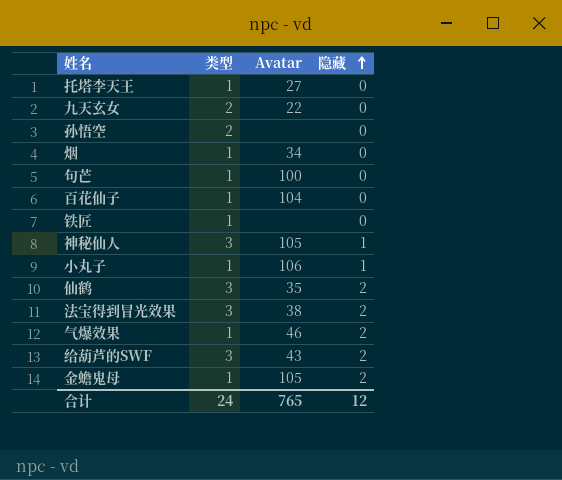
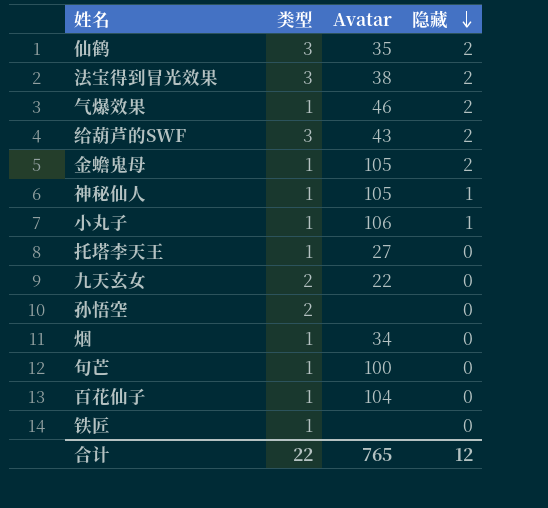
row order: 隐藏 ascending -> 隐藏 descending
神秘仙人 | 类型: 3 -> 1
合计 | 类型: 24 -> 22

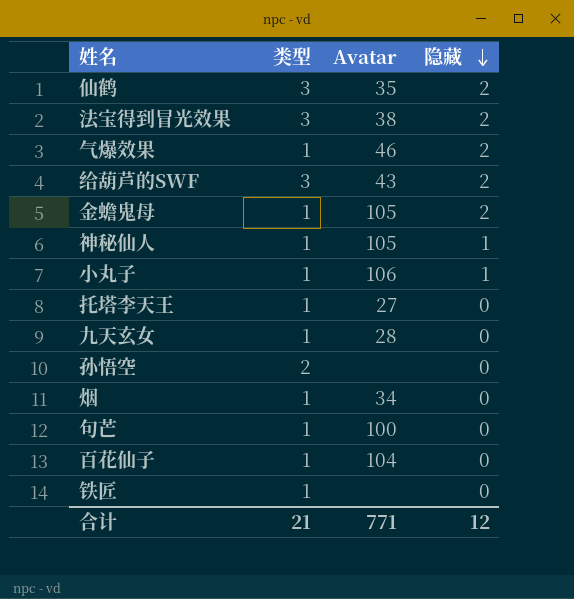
九天玄女 | 类型: 2 -> 1
九天玄女 | Avatar: 22 -> 28
合计 | 类型: 22 -> 21
合计 | Avatar: 765 -> 771

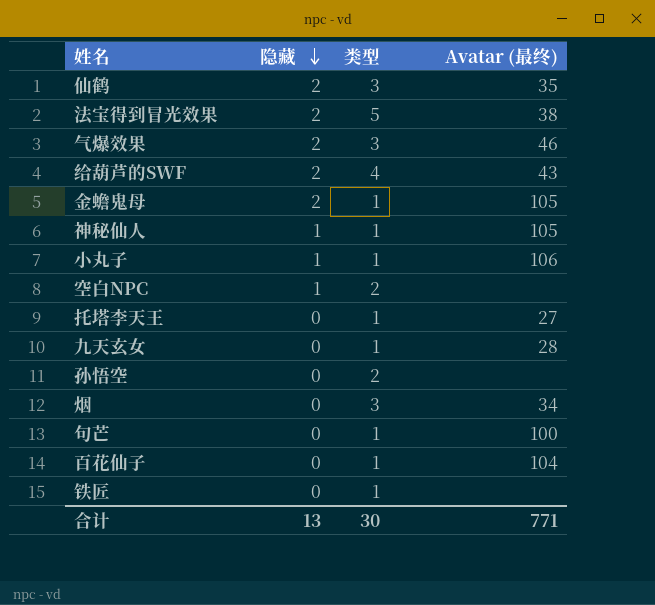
column 隐藏 | position: 4 -> 2
column name: Avatar -> Avatar (最终)
法宝得到冒光效果 | 类型: 3 -> 5
气爆效果 | 类型: 1 -> 3
给葫芦的SWF | 类型: 3 -> 4
row 空白NPC: none -> 1 | 2 | none
烟 | 类型: 1 -> 3
合计 | 隐藏: 12 -> 13
合计 | 类型: 21 -> 30

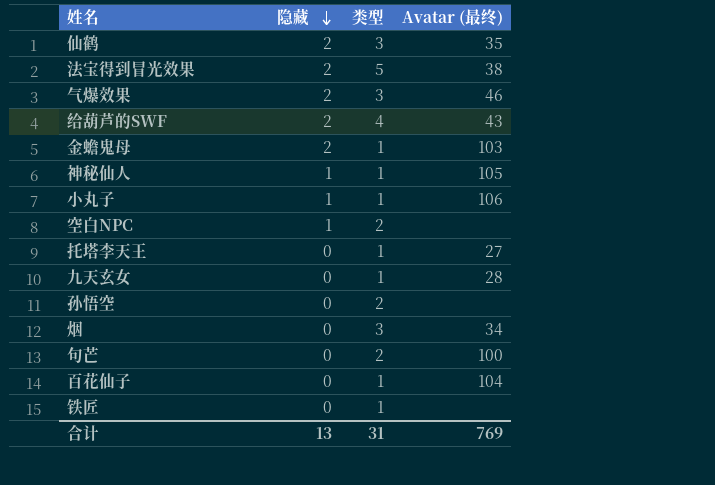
金蟾鬼母 | Avatar (最终): 105 -> 103
句芒 | 类型: 1 -> 2
合计 | 类型: 30 -> 31
合计 | Avatar (最终): 771 -> 769

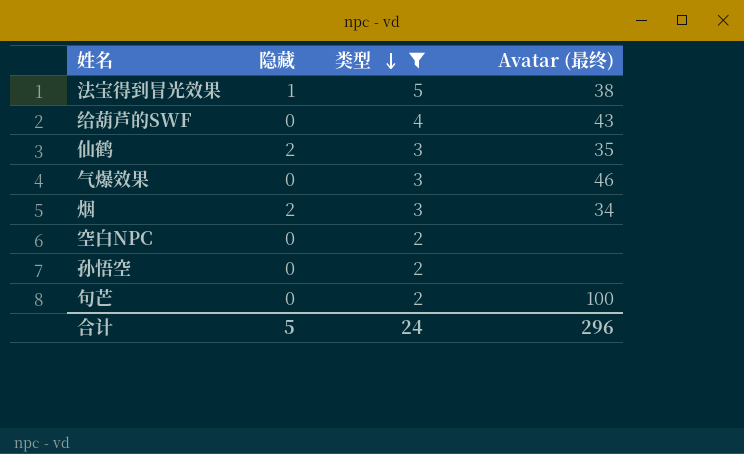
filter: none -> 类型 != 1
row order: 隐藏 descending -> 类型 descending
法宝得到冒光效果 | 隐藏: 2 -> 1
给葫芦的SWF | 隐藏: 2 -> 0
气爆效果 | 隐藏: 2 -> 0
烟 | 隐藏: 0 -> 2
空白NPC | 隐藏: 1 -> 0
合计 | 隐藏: 13 -> 5
合计 | 类型: 31 -> 24
合计 | Avatar (最终): 769 -> 296

